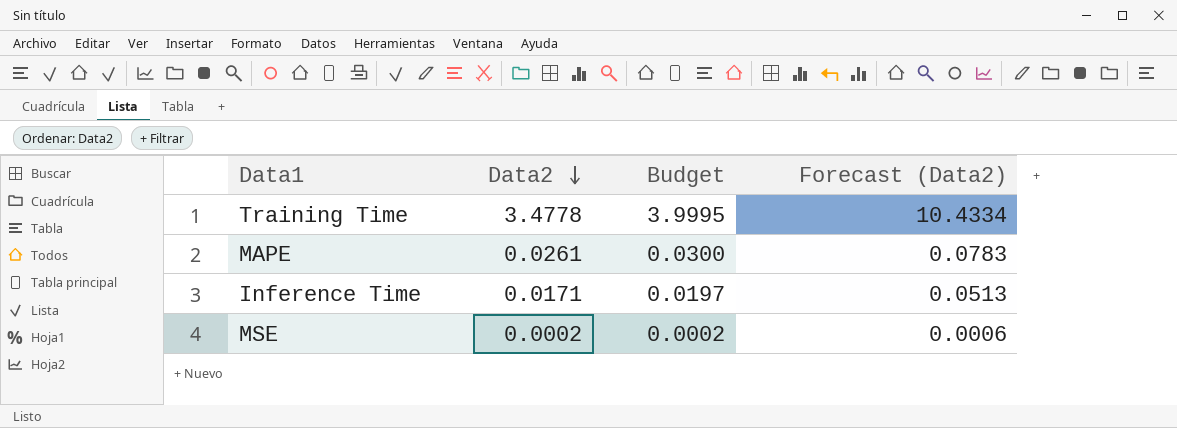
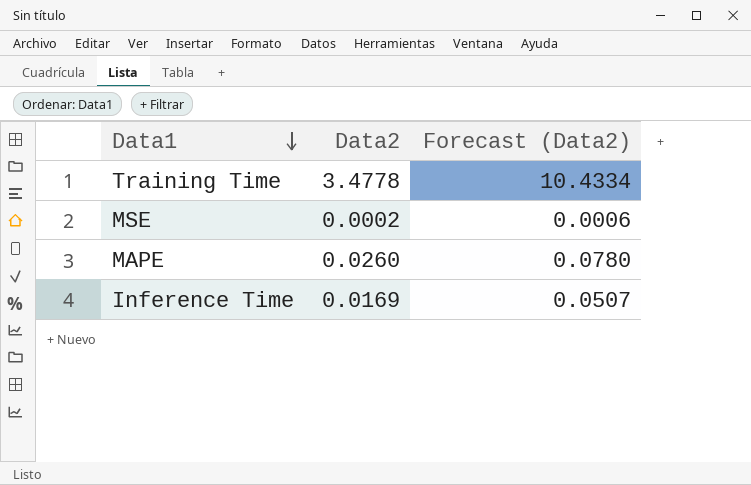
row order: Data2 descending -> Data1 descending
column Budget | formula: [Data2] * 1.15 -> none
MAPE | Data2: 0.0261 -> 0.0260
MAPE | Forecast (Data2): 0.0783 -> 0.0780
Inference Time | Data2: 0.0171 -> 0.0169
Inference Time | Forecast (Data2): 0.0513 -> 0.0507

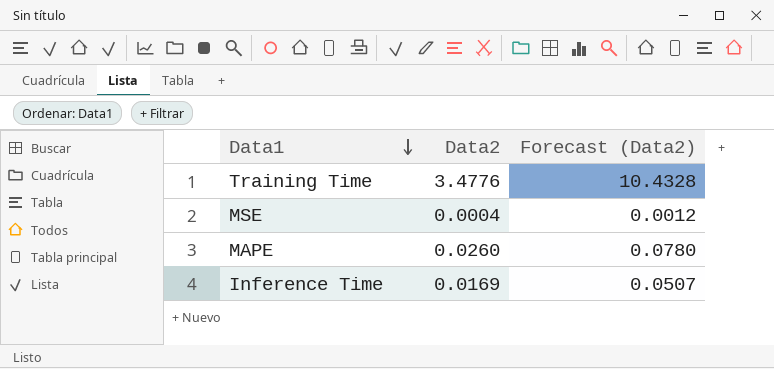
Training Time | Data2: 3.4778 -> 3.4776
Training Time | Forecast (Data2): 10.4334 -> 10.4328
MSE | Data2: 0.0002 -> 0.0004
MSE | Forecast (Data2): 0.0006 -> 0.0012

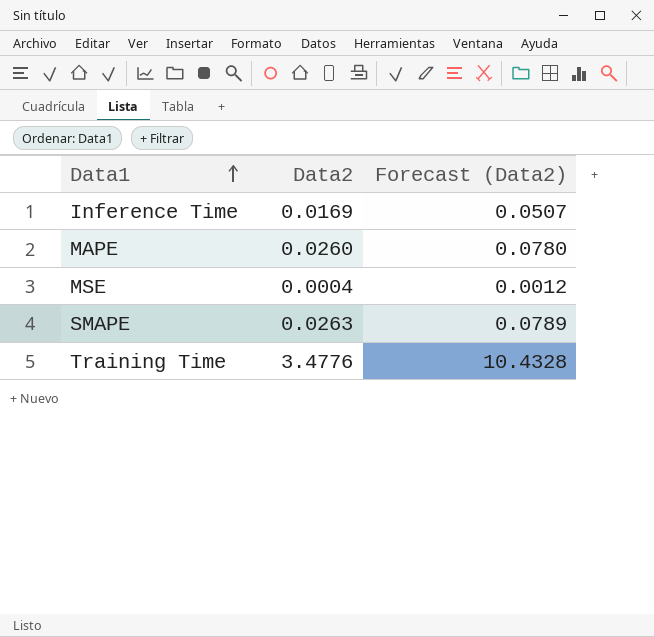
row order: Data1 descending -> Data1 ascending
row SMAPE: none -> 0.0263 | 0.0789

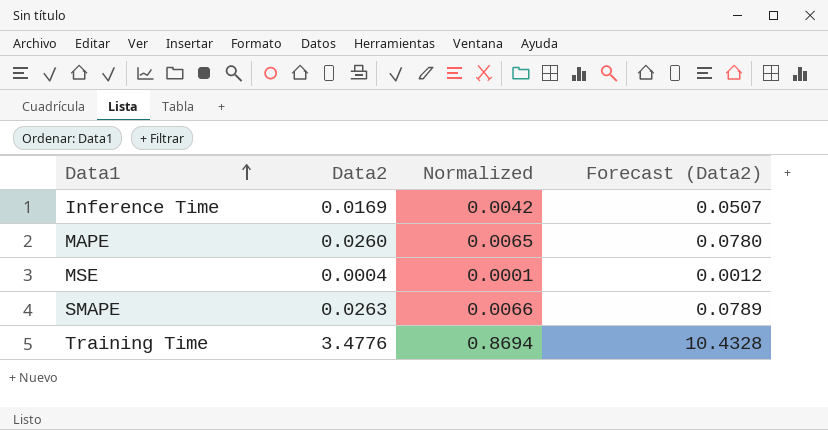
column Normalized | formula: none -> [Data2] * 0.25

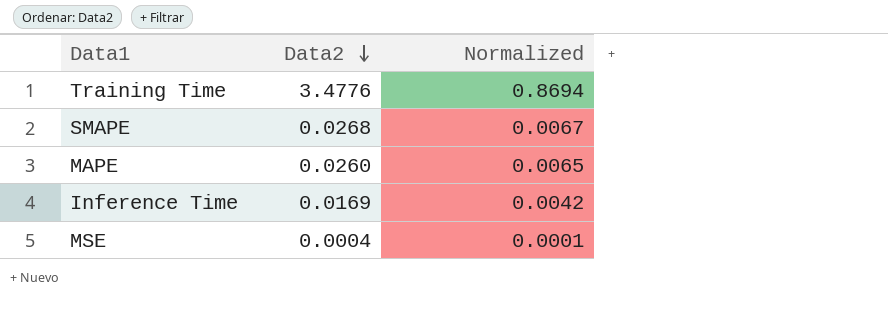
row order: Data1 ascending -> Data2 descending
column Forecast (Data2) | formula: [Data2] * 3 -> none
SMAPE | Data2: 0.0263 -> 0.0268
SMAPE | Normalized: 0.0066 -> 0.0067

